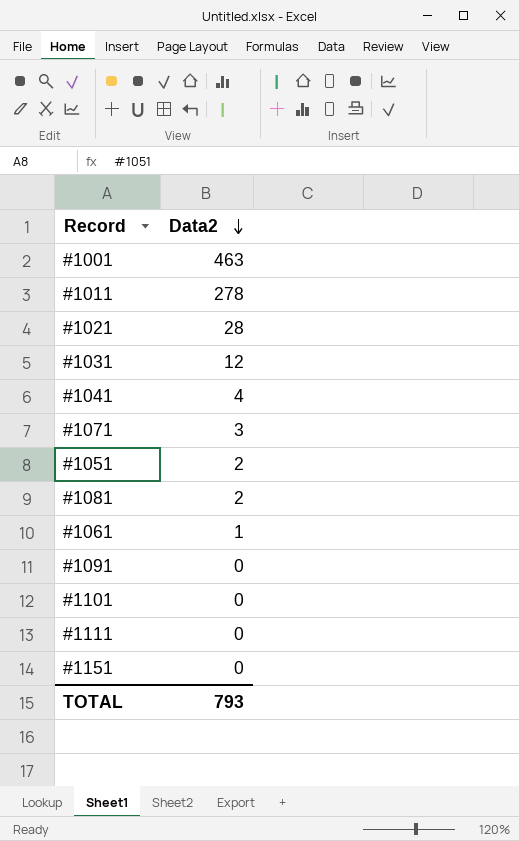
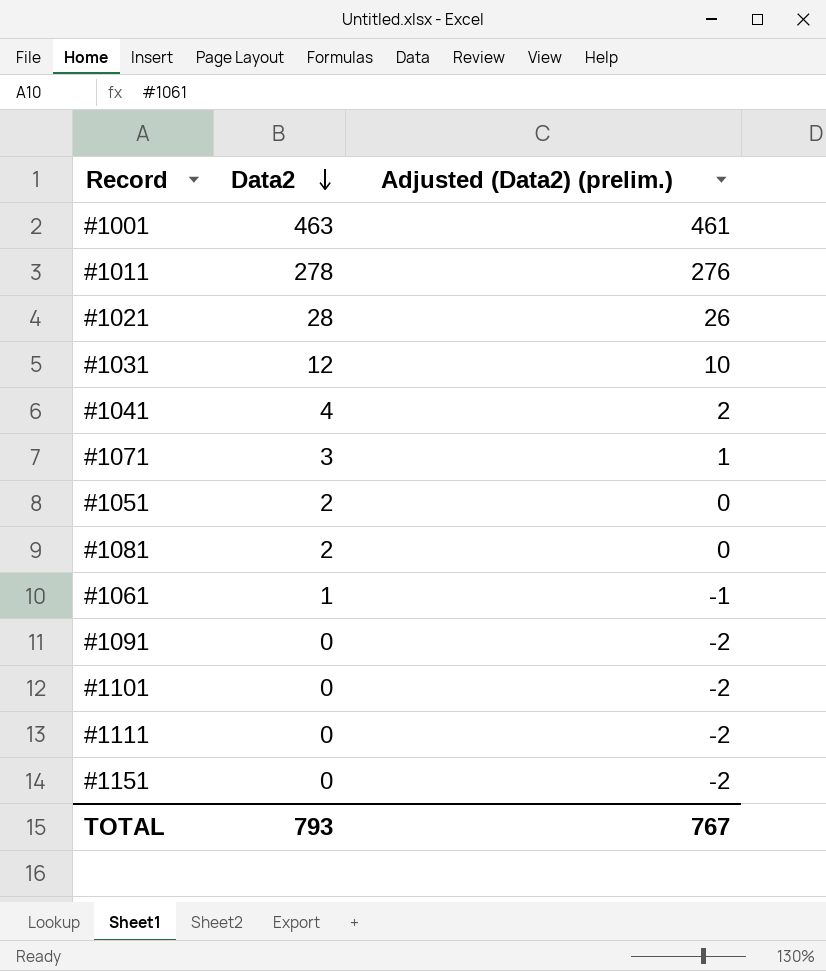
column Adjusted (Data2) (prelim.) | formula: none -> [Data2] - 2

